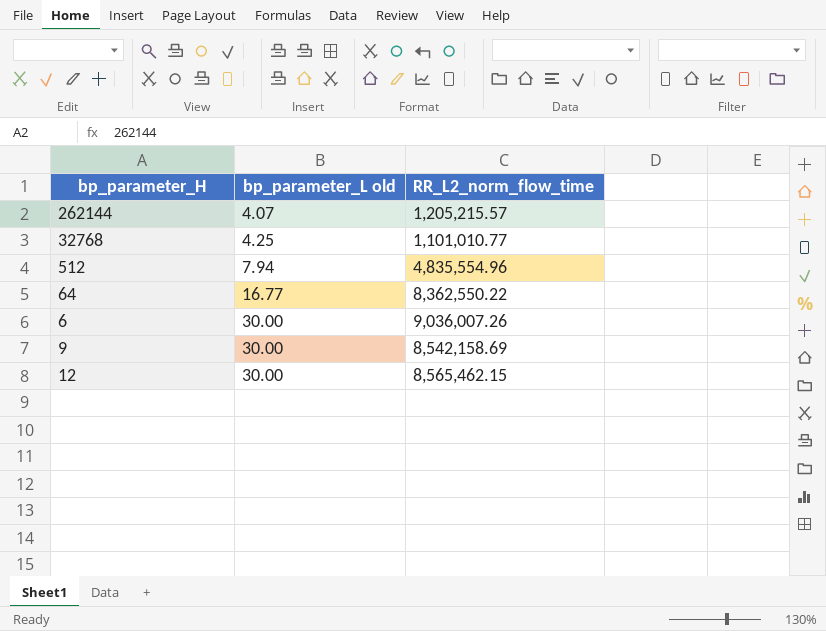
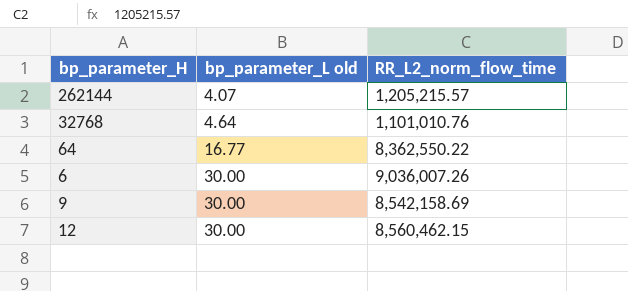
row 512: 7.94 | 4,835,554.96 -> none
32768 | bp_parameter_L old: 4.25 -> 4.64
32768 | RR_L2_norm_flow_time: 1,101,010.77 -> 1,101,010.76
12 | RR_L2_norm_flow_time: 8,565,462.15 -> 8,560,462.15

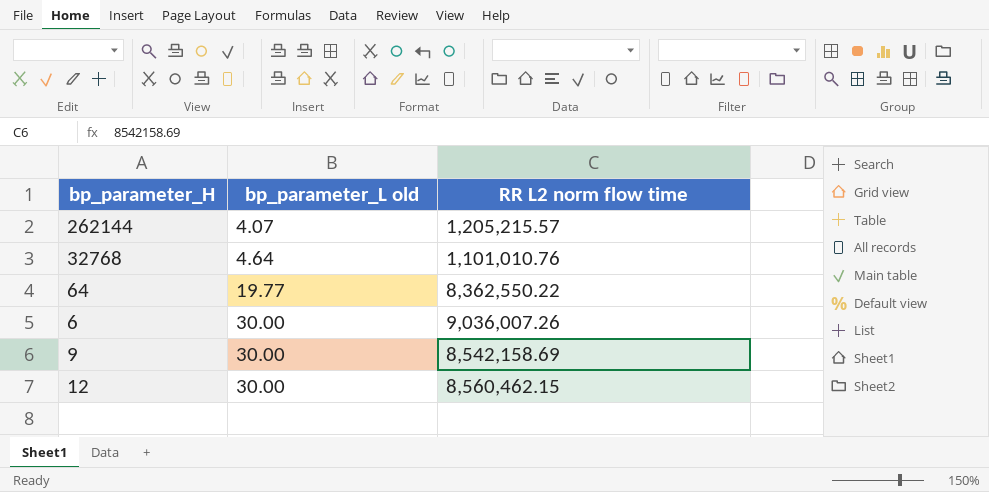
column name: RR_L2_norm_flow_time -> RR L2 norm flow time
64 | bp_parameter_L old: 16.77 -> 19.77

